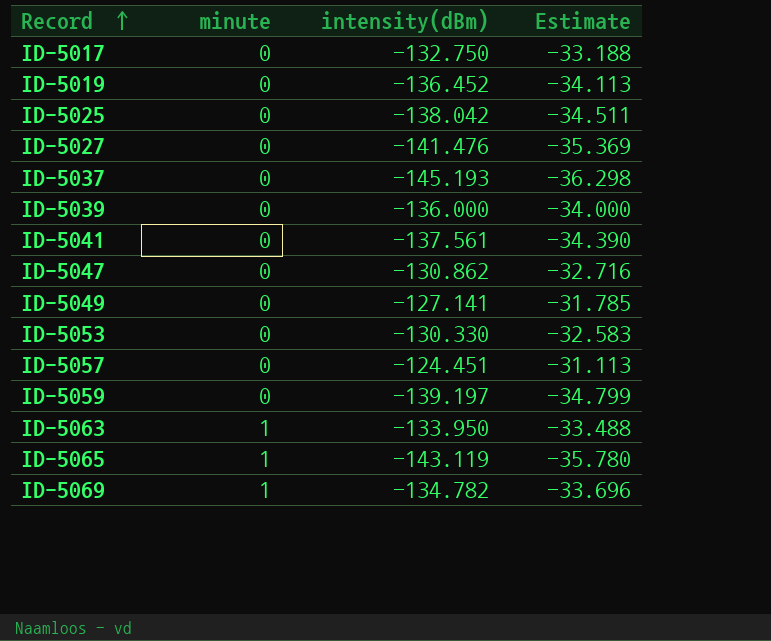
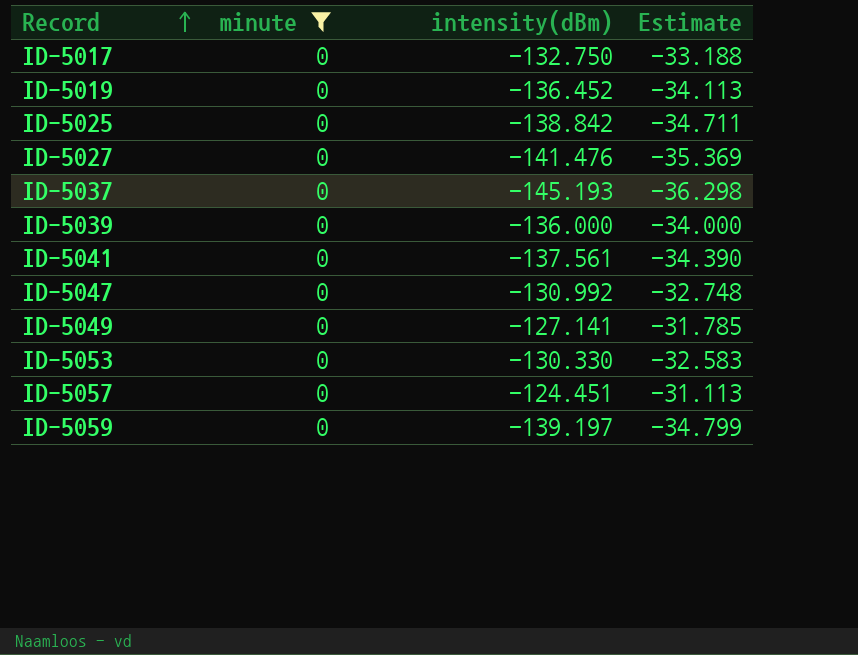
filter: none -> minute = 0
ID-5025 | intensity(dBm): -138.042 -> -138.842
ID-5025 | Estimate: -34.511 -> -34.711
ID-5047 | intensity(dBm): -130.862 -> -130.992
ID-5047 | Estimate: -32.716 -> -32.748

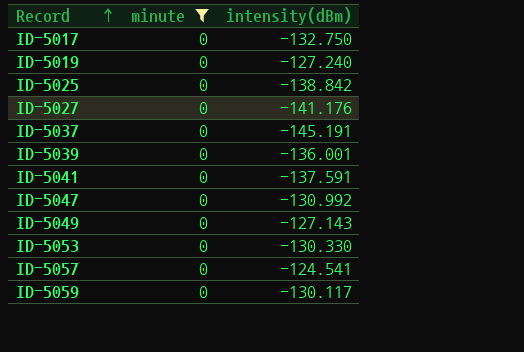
column Estimate | formula: [intensity(dBm)] * 0.25 -> none
ID-5019 | intensity(dBm): -136.452 -> -127.240
ID-5027 | intensity(dBm): -141.476 -> -141.176
ID-5037 | intensity(dBm): -145.193 -> -145.191
ID-5039 | intensity(dBm): -136.000 -> -136.001
ID-5041 | intensity(dBm): -137.561 -> -137.591
ID-5049 | intensity(dBm): -127.141 -> -127.143
ID-5057 | intensity(dBm): -124.451 -> -124.541
ID-5059 | intensity(dBm): -139.197 -> -130.117

